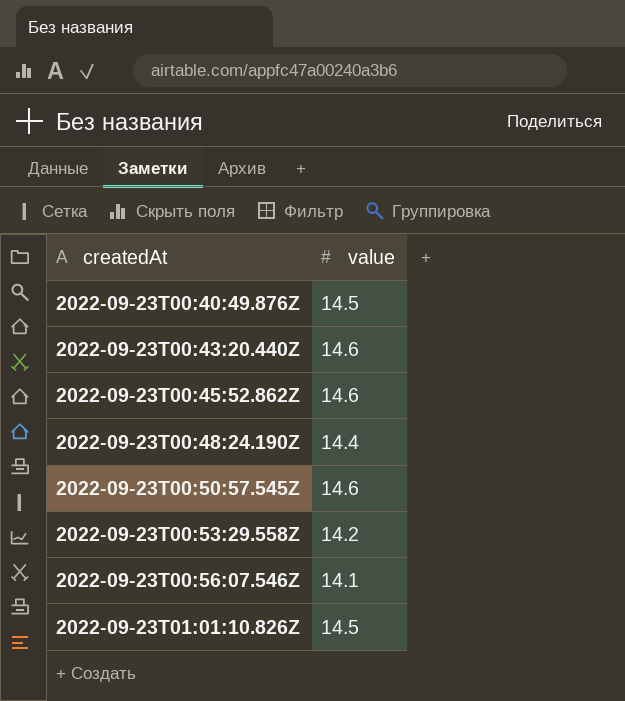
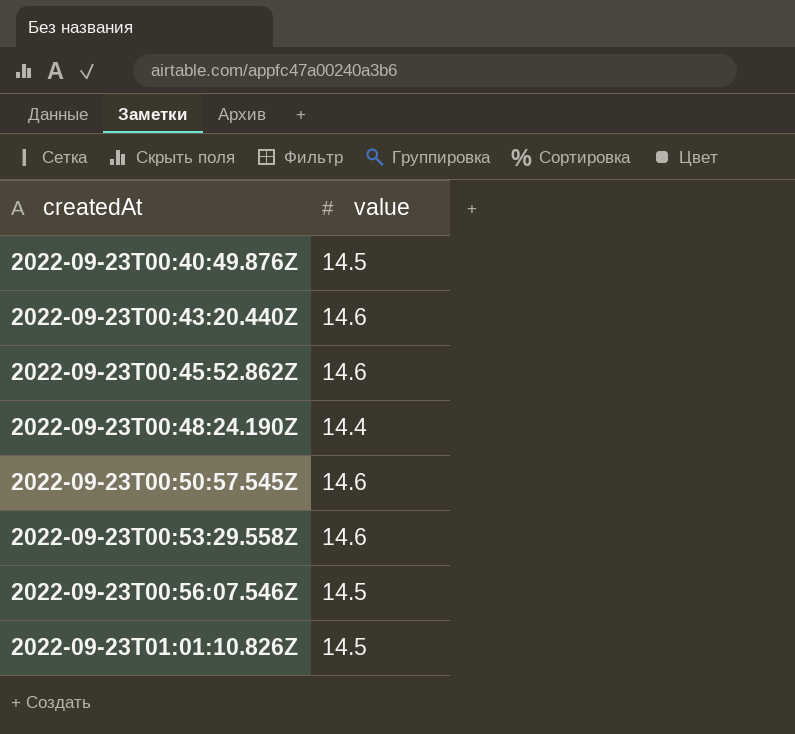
2022-09-23T00:53:29.558Z | value: 14.2 -> 14.6
2022-09-23T00:56:07.546Z | value: 14.1 -> 14.5

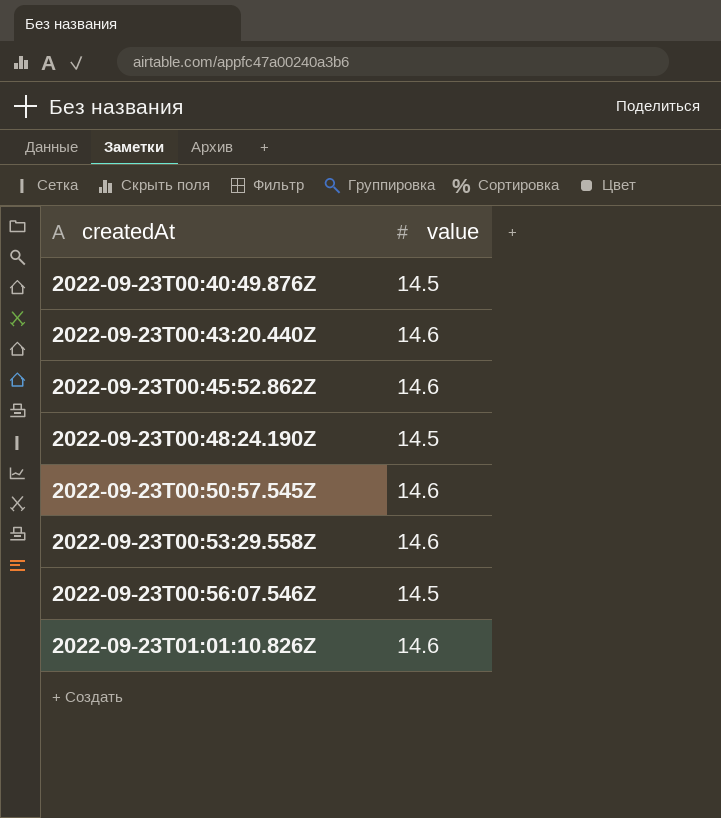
2022-09-23T00:48:24.190Z | value: 14.4 -> 14.5
2022-09-23T01:01:10.826Z | value: 14.5 -> 14.6

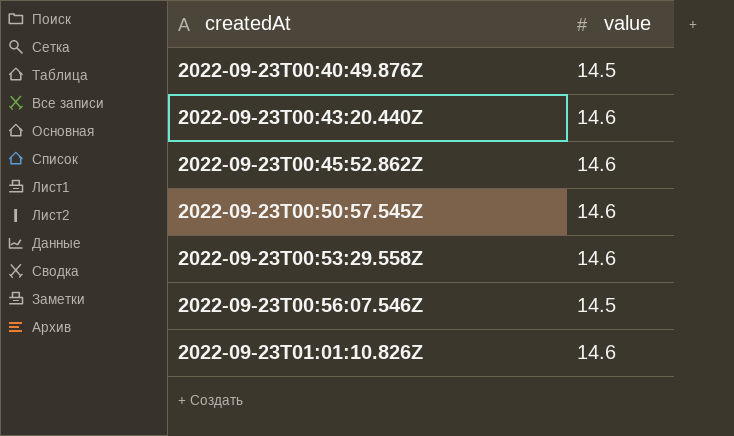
row 2022-09-23T00:48:24.190Z: 14.5 -> none

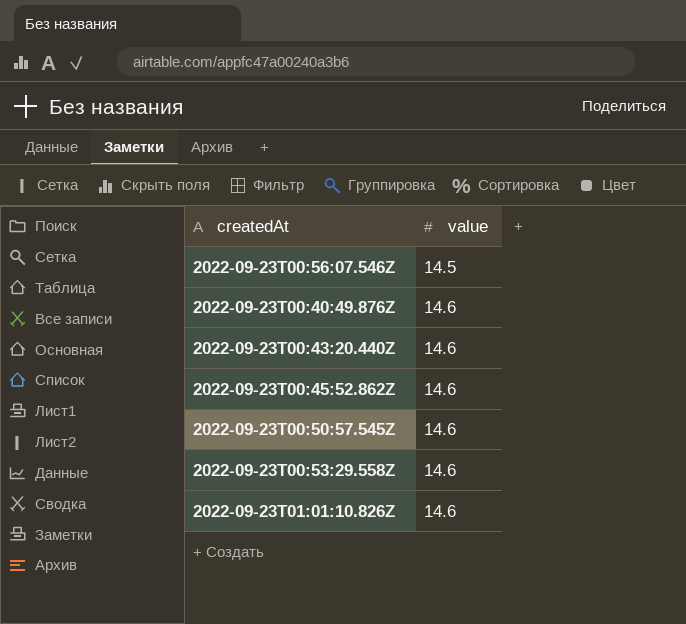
row order: createdAt ascending -> value ascending
2022-09-23T00:40:49.876Z | value: 14.5 -> 14.6

